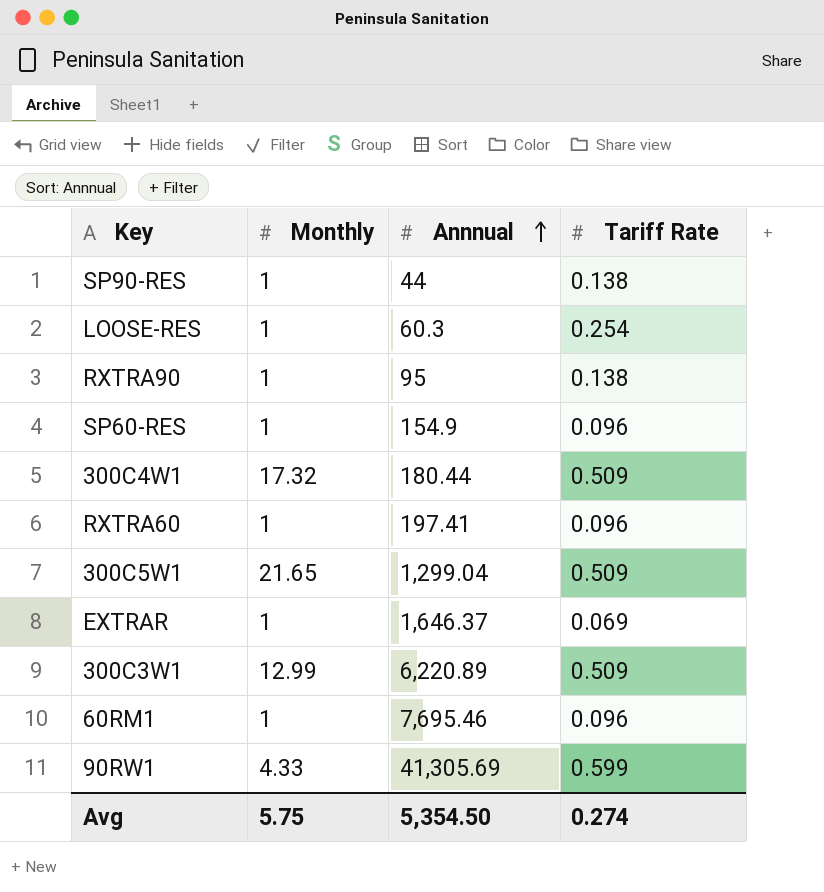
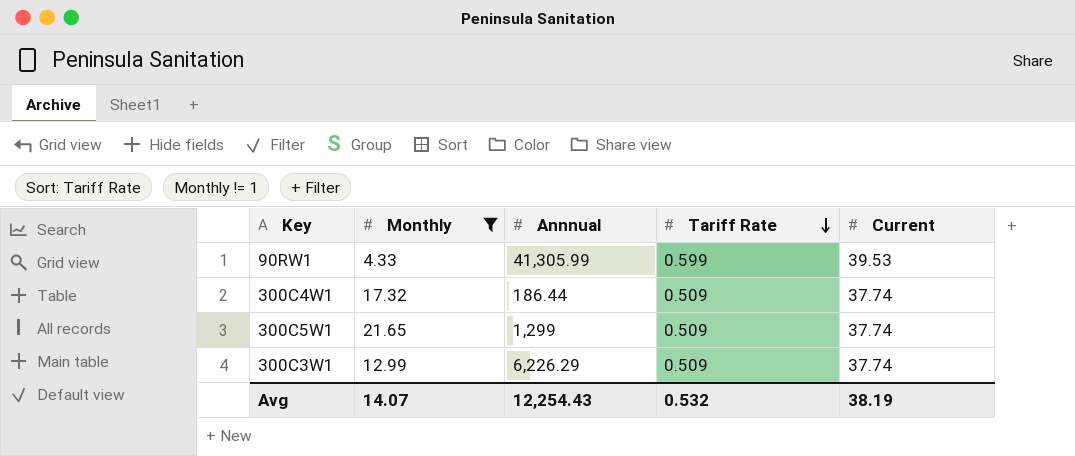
filter: none -> Monthly != 1
row order: Annnual ascending -> Tariff Rate descending
column Current | position: none -> 5
90RW1 | Annnual: 41,305.69 -> 41,305.99
300C4W1 | Annnual: 180.44 -> 186.44
300C5W1 | Annnual: 1,299.04 -> 1,299
300C3W1 | Annnual: 6,220.89 -> 6,226.29
Avg | Monthly: 5.75 -> 14.07
Avg | Annnual: 5,354.50 -> 12,254.43
Avg | Tariff Rate: 0.274 -> 0.532

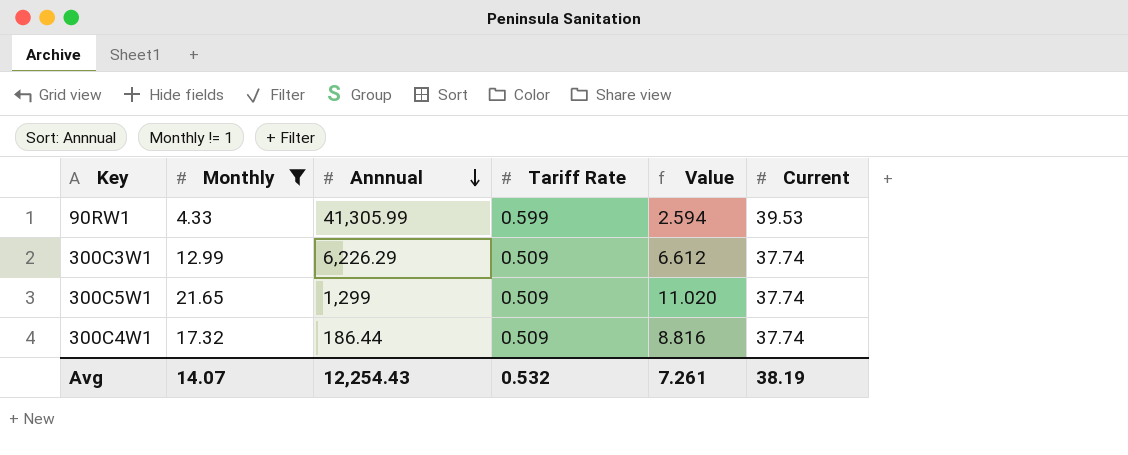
row order: Tariff Rate descending -> Annnual descending
column Value | formula: none -> [Monthly] * [Tariff Rate]

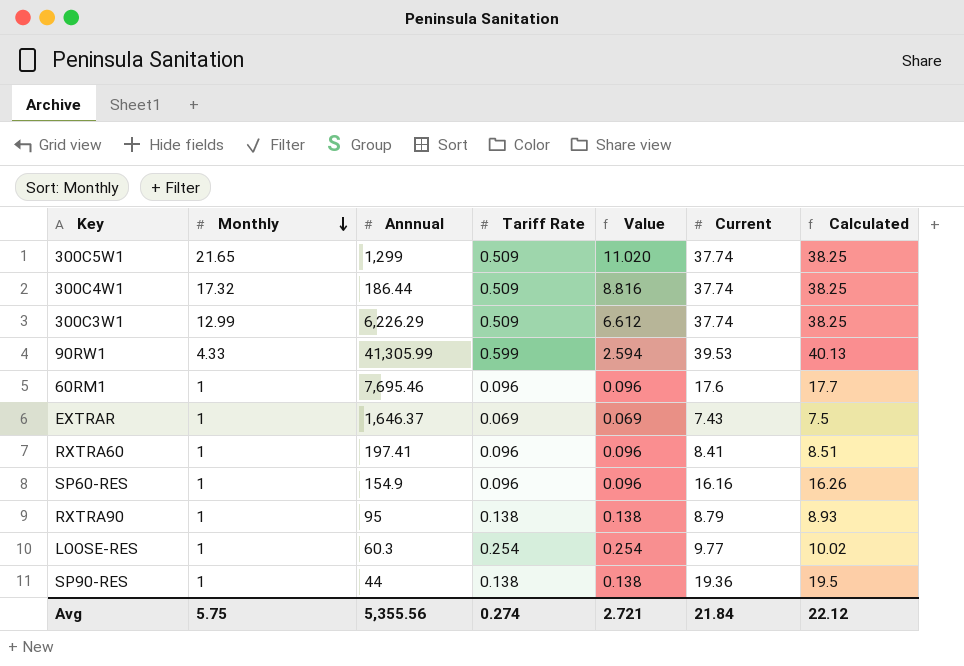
filter: Monthly != 1 -> none
row order: Annnual descending -> Monthly descending
column Calculated | formula: none -> [Tariff Rate] + [Current]
Avg | Monthly: 14.07 -> 5.75
Avg | Annnual: 12,254.43 -> 5,355.56
Avg | Tariff Rate: 0.532 -> 0.274
Avg | Value: 7.261 -> 2.721
Avg | Current: 38.19 -> 21.84

